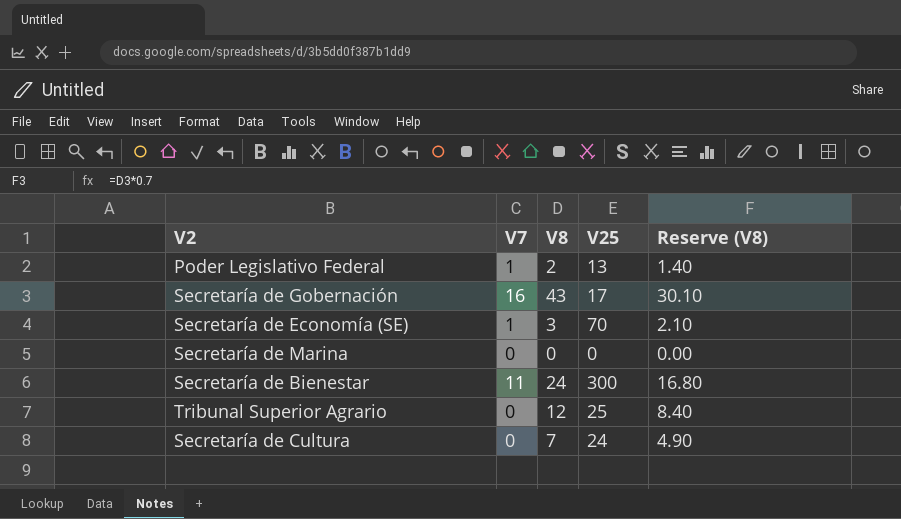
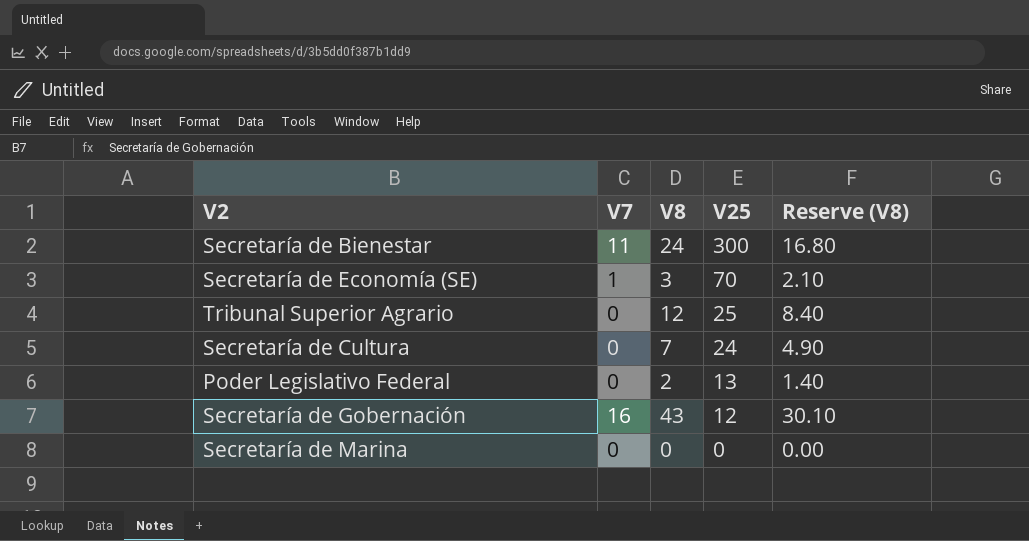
row order: none -> V25 descending
Poder Legislativo Federal | V7: 1 -> 0
Secretaría de Gobernación | V25: 17 -> 12

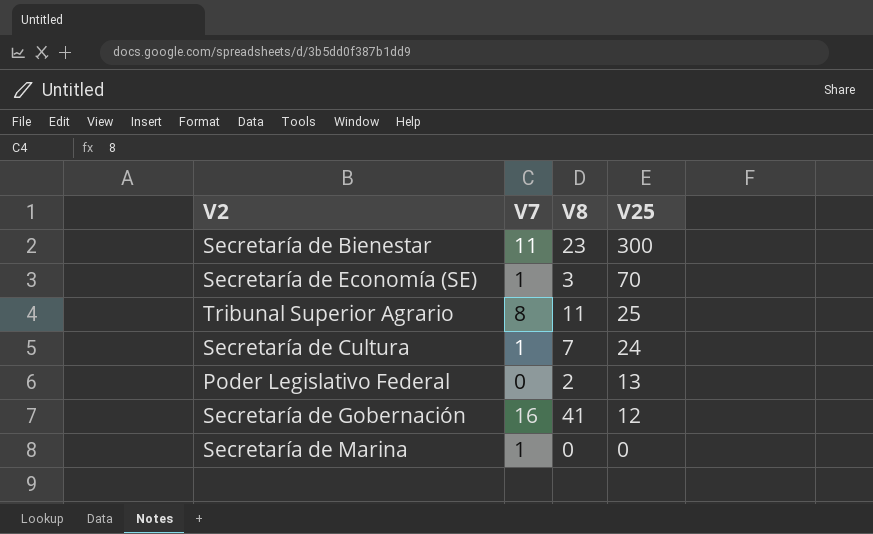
column Reserve (V8) | formula: [V8] * 0.7 -> none
Secretaría de Bienestar | V8: 24 -> 23
Tribunal Superior Agrario | V7: 0 -> 8
Tribunal Superior Agrario | V8: 12 -> 11
Secretaría de Cultura | V7: 0 -> 1
Secretaría de Gobernación | V8: 43 -> 41
Secretaría de Marina | V7: 0 -> 1

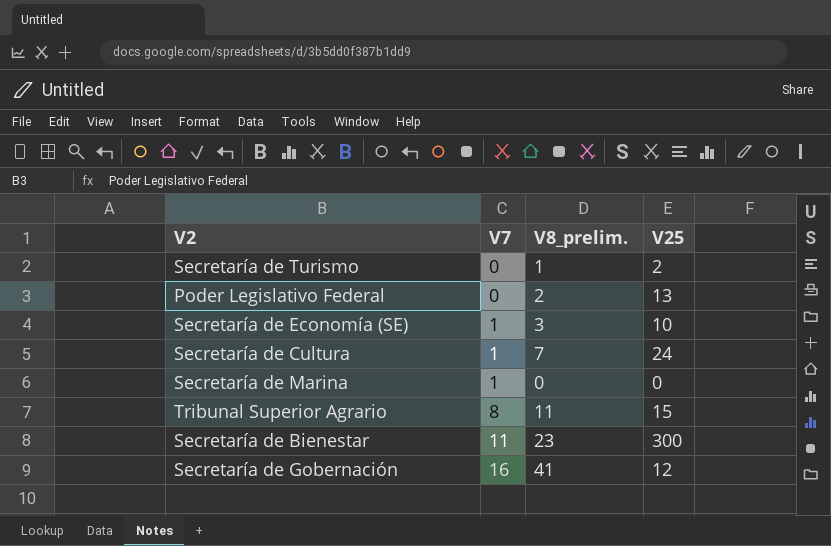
row order: V25 descending -> V7 ascending
column name: V8 -> V8_prelim.
row Secretaría de Turismo: none -> 0 | 1 | 2
Secretaría de Economía (SE) | V25: 70 -> 10
Tribunal Superior Agrario | V25: 25 -> 15

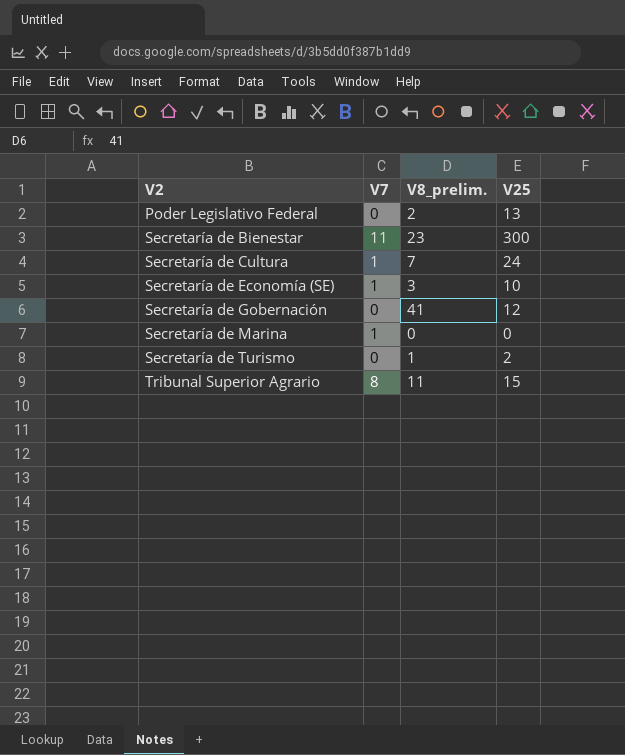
row order: V7 ascending -> V2 ascending
Secretaría de Gobernación | V7: 16 -> 0

